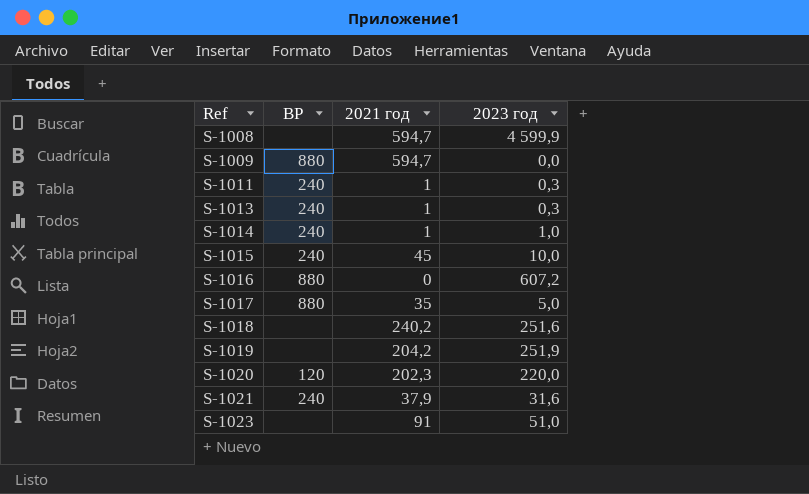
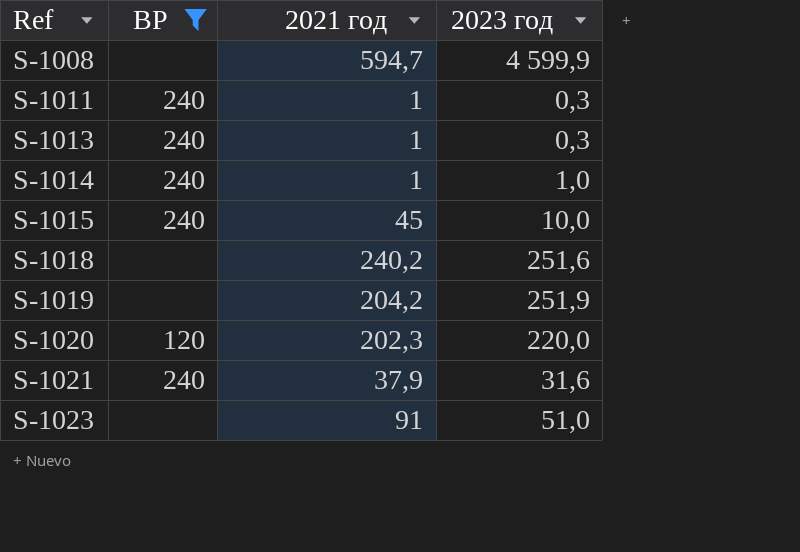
filter: none -> ВР != 880

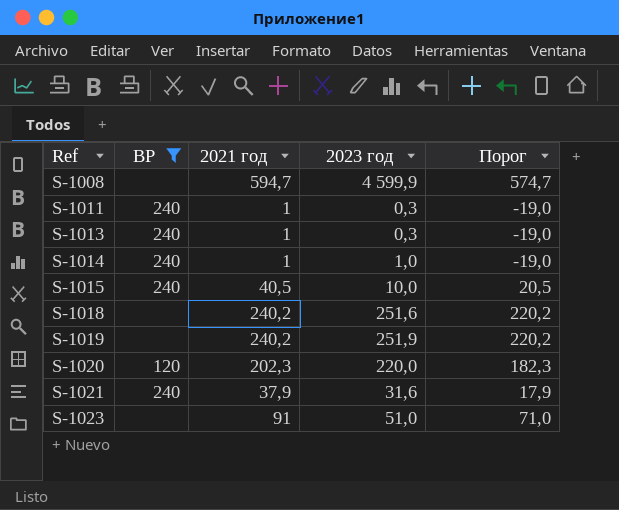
column Порог | formula: none -> [2021 год] - 20
S-1015 | 2021 год: 45 -> 40,5
S-1019 | 2021 год: 204,2 -> 240,2

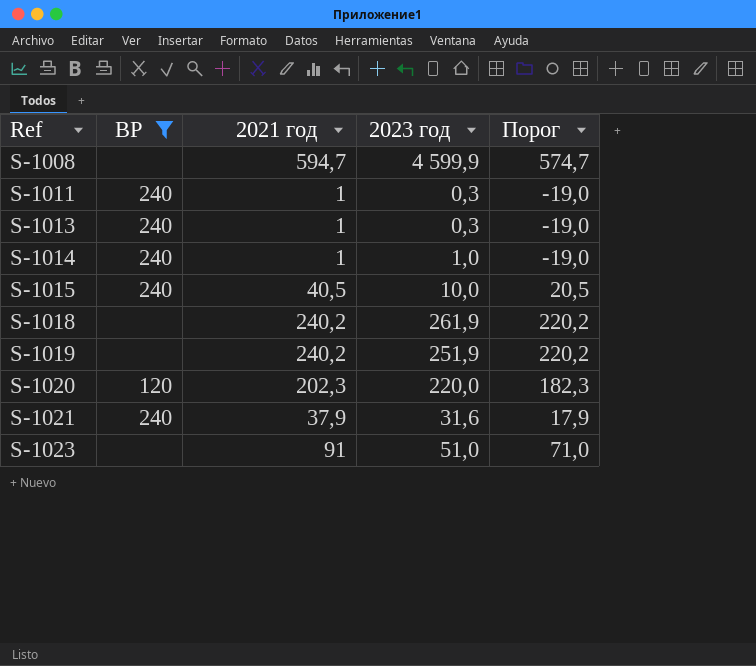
S-1018 | 2023 год: 251,6 -> 261,9

